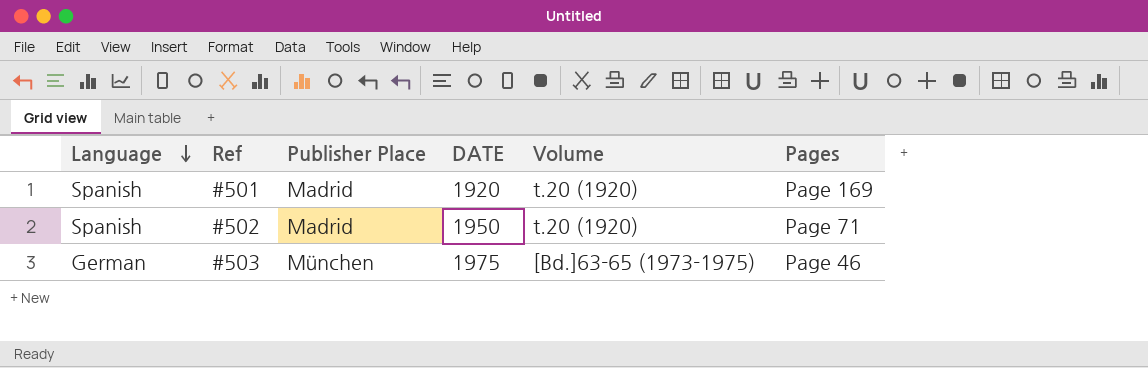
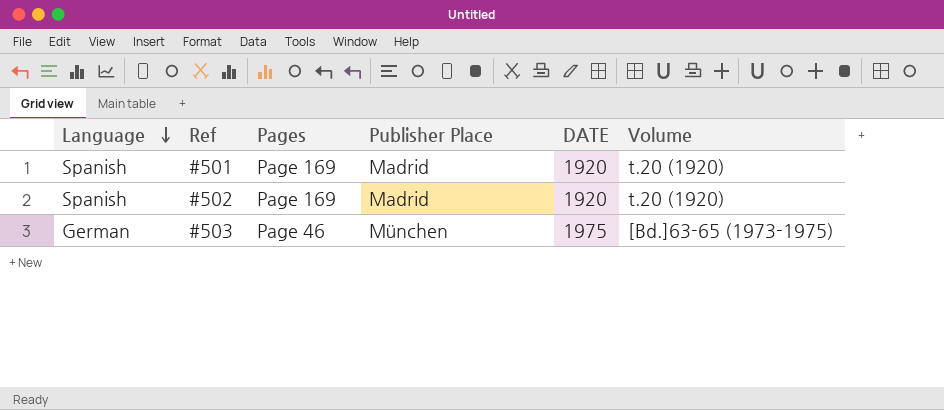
column Pages | position: 6 -> 3
#502 | Pages: Page 71 -> Page 169
#502 | DATE: 1950 -> 1920

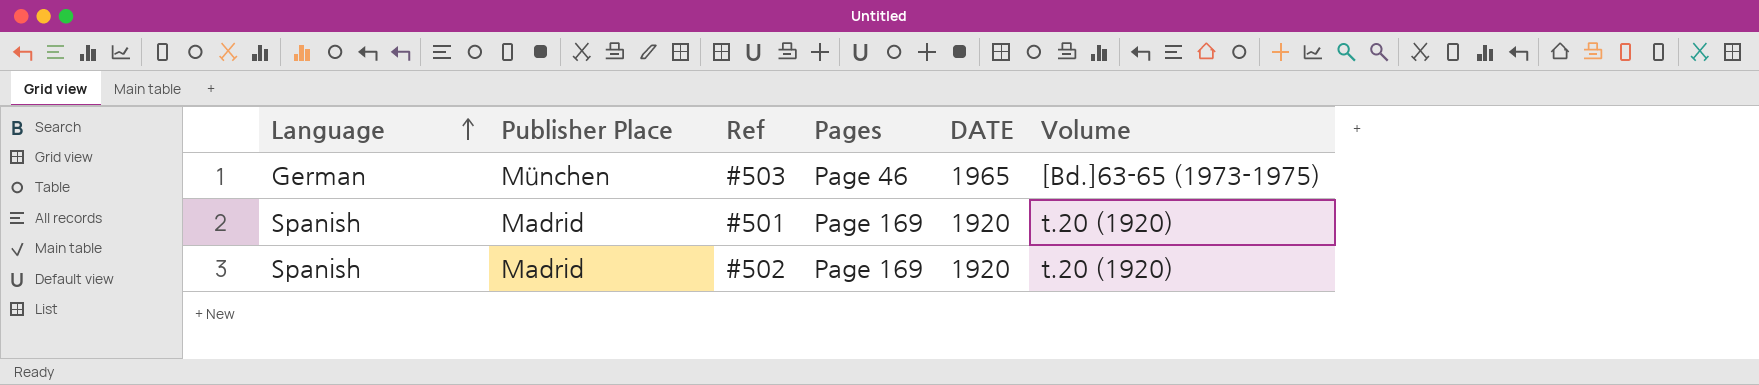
row order: Language descending -> Language ascending
column Publisher Place | position: 4 -> 2
#503 | DATE: 1975 -> 1965

